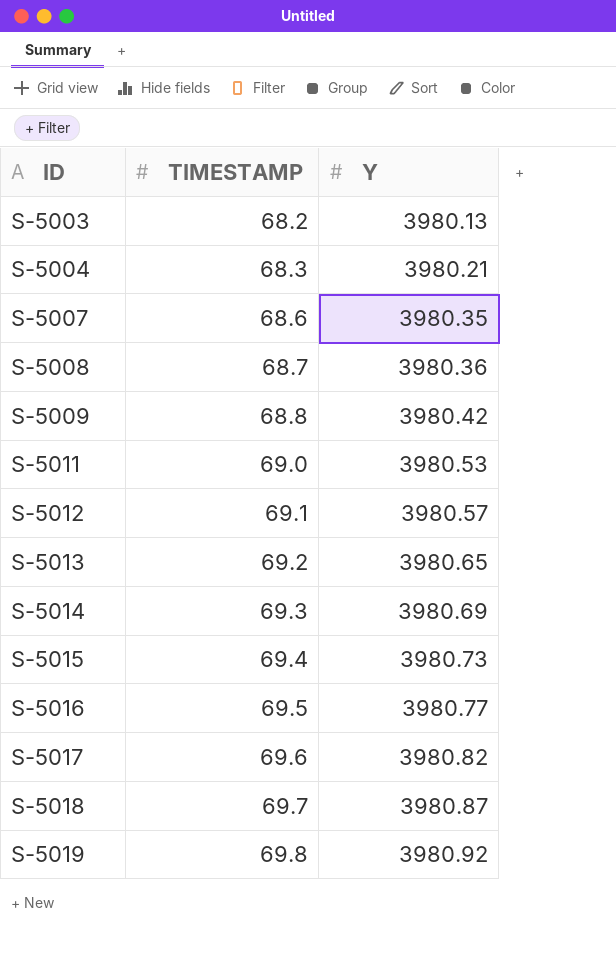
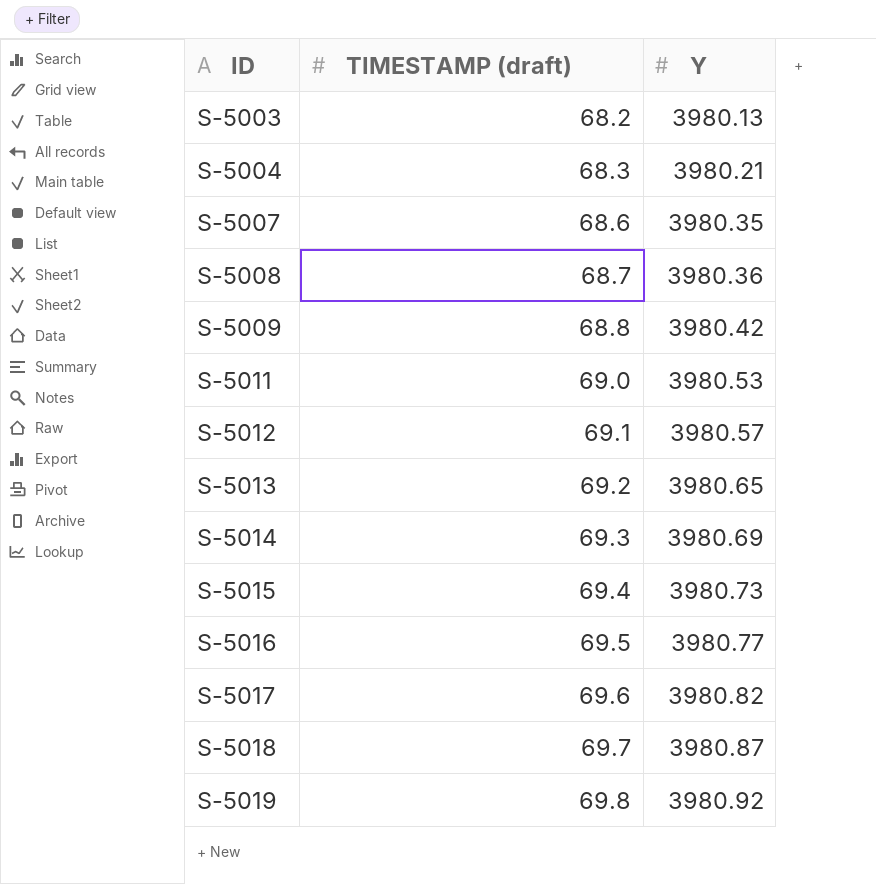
column name: TIMESTAMP -> TIMESTAMP (draft)

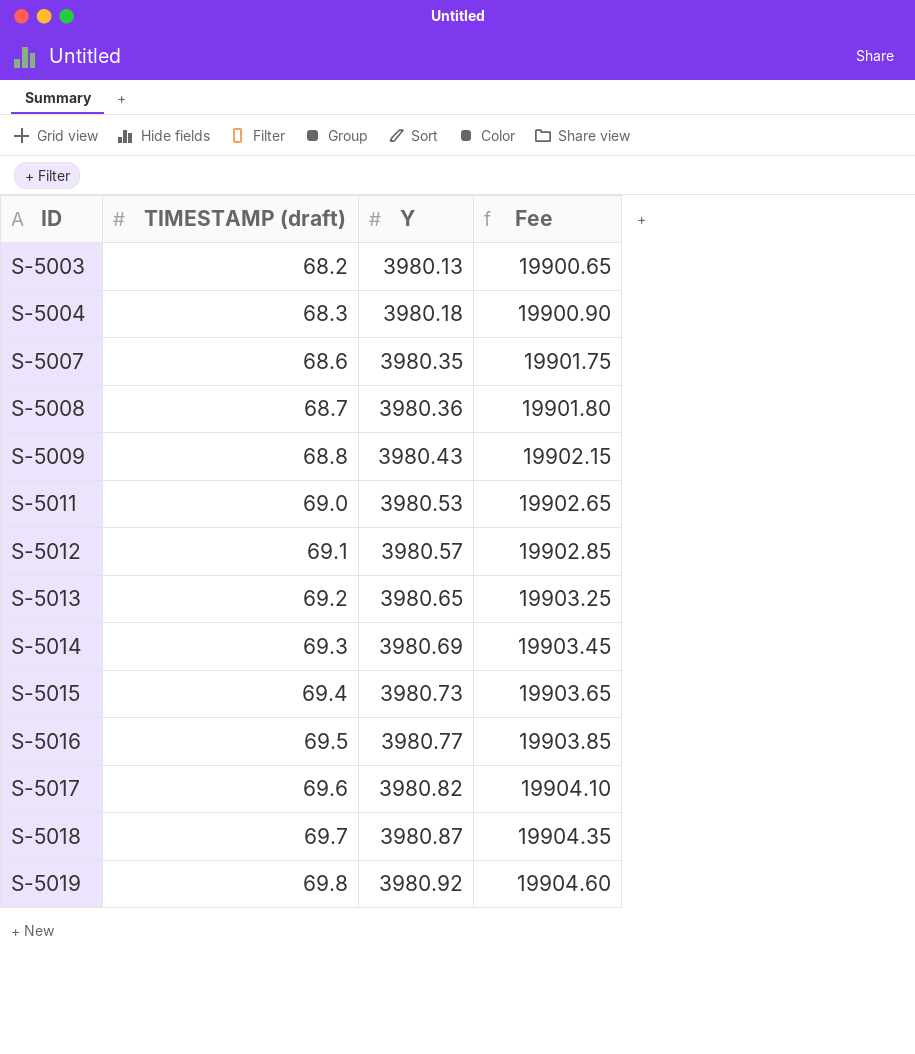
column Fee | formula: none -> [Y] * 5
S-5004 | Y: 3980.21 -> 3980.18
S-5009 | Y: 3980.42 -> 3980.43

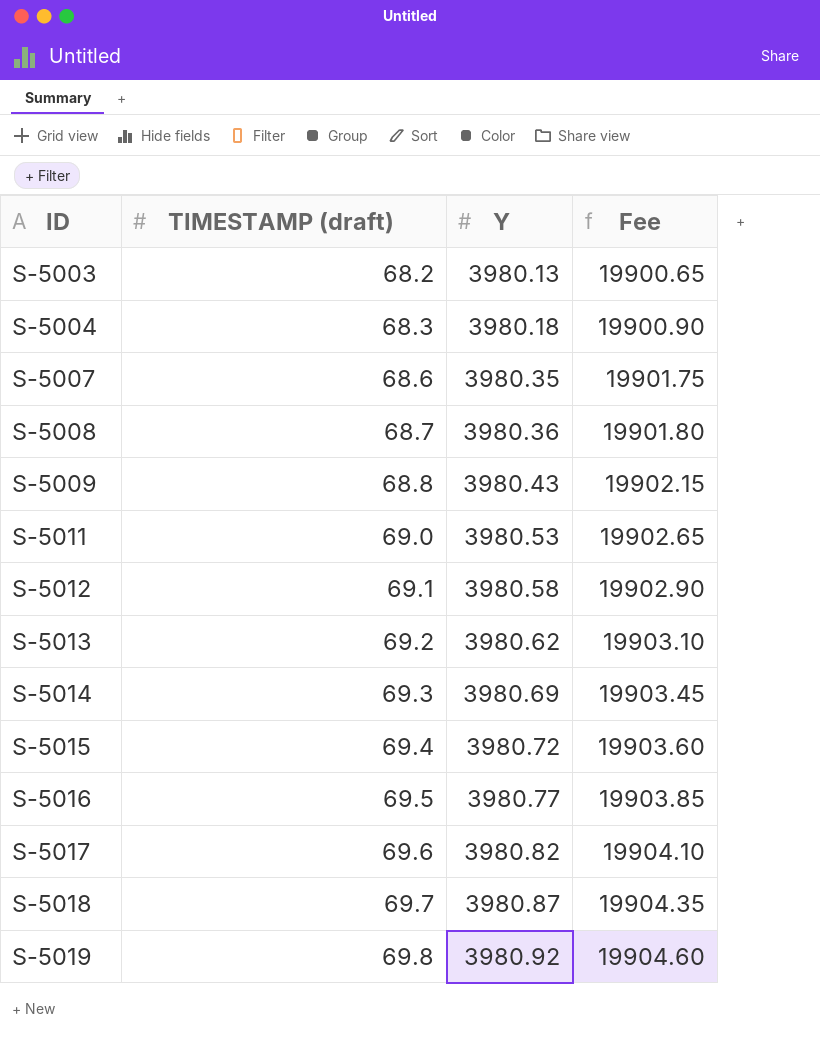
S-5012 | Y: 3980.57 -> 3980.58
S-5012 | Fee: 19902.85 -> 19902.90
S-5013 | Y: 3980.65 -> 3980.62
S-5013 | Fee: 19903.25 -> 19903.10
S-5015 | Y: 3980.73 -> 3980.72
S-5015 | Fee: 19903.65 -> 19903.60

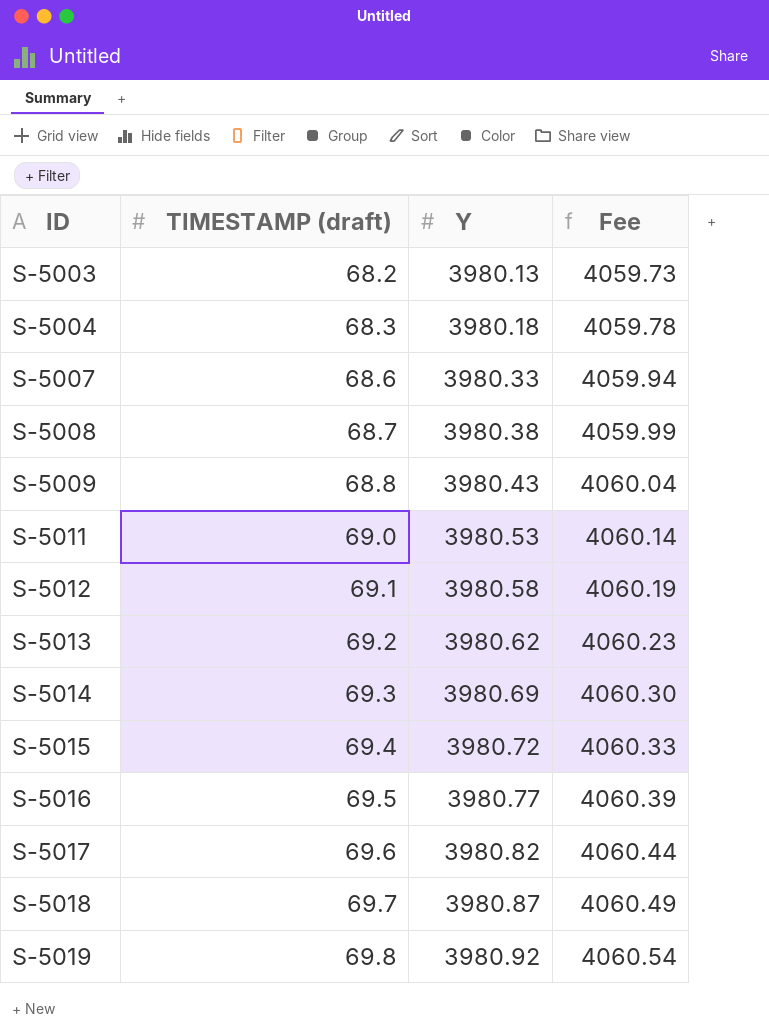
column Fee | formula: [Y] * 5 -> [Y] * 1.02
S-5007 | Y: 3980.35 -> 3980.33
S-5008 | Y: 3980.36 -> 3980.38

